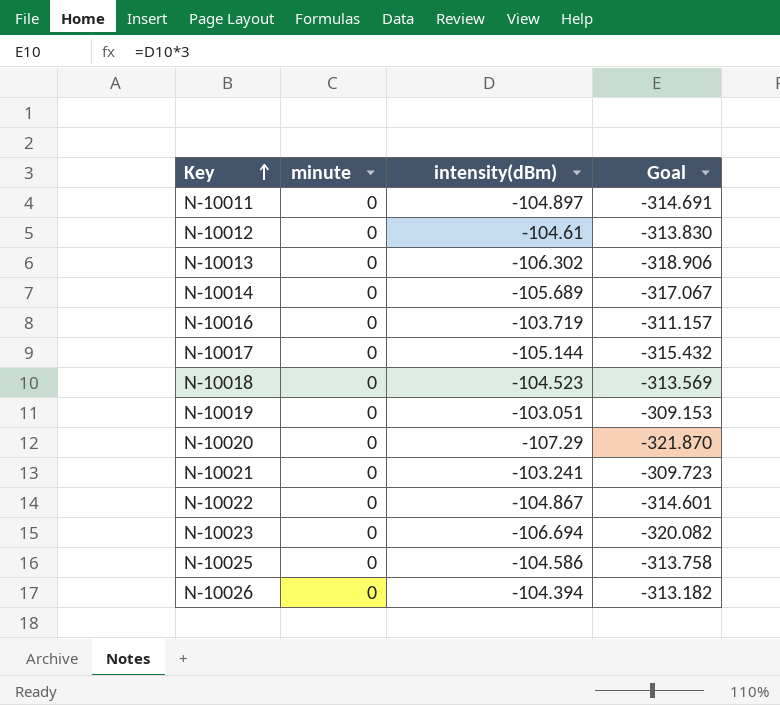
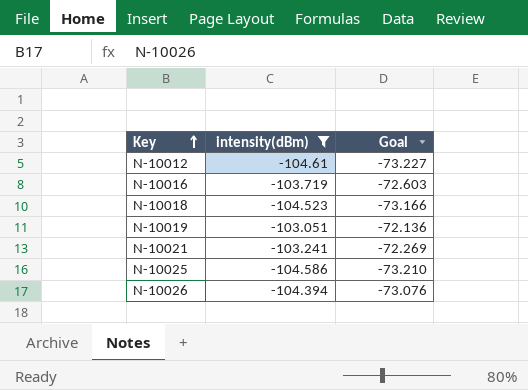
filter: none -> intensity(dBm) >= -104.61
column minute | position: 2 -> none
column Goal | formula: [intensity(dBm)] * 3 -> [intensity(dBm)] * 0.7

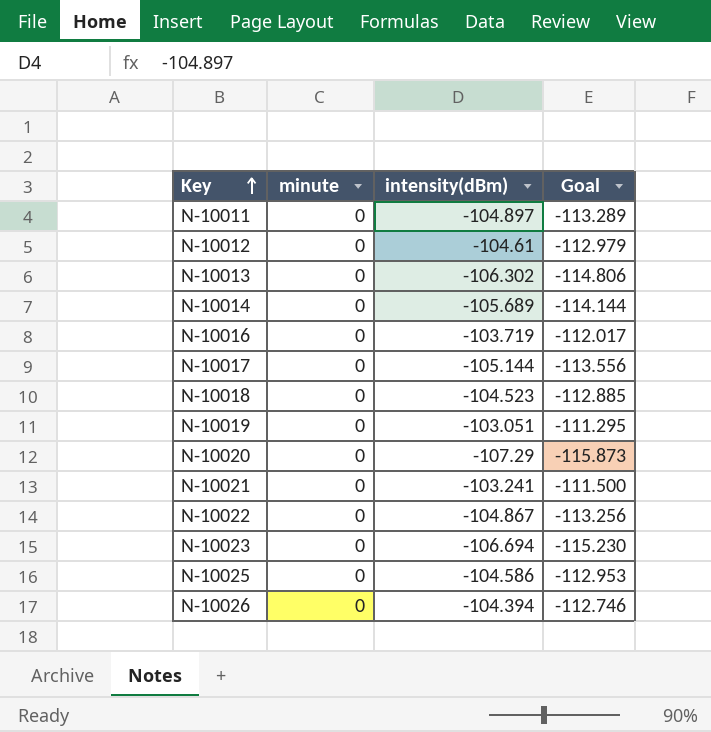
filter: intensity(dBm) >= -104.61 -> none
column minute | position: none -> 2
column Goal | formula: [intensity(dBm)] * 0.7 -> [intensity(dBm)] * 1.08

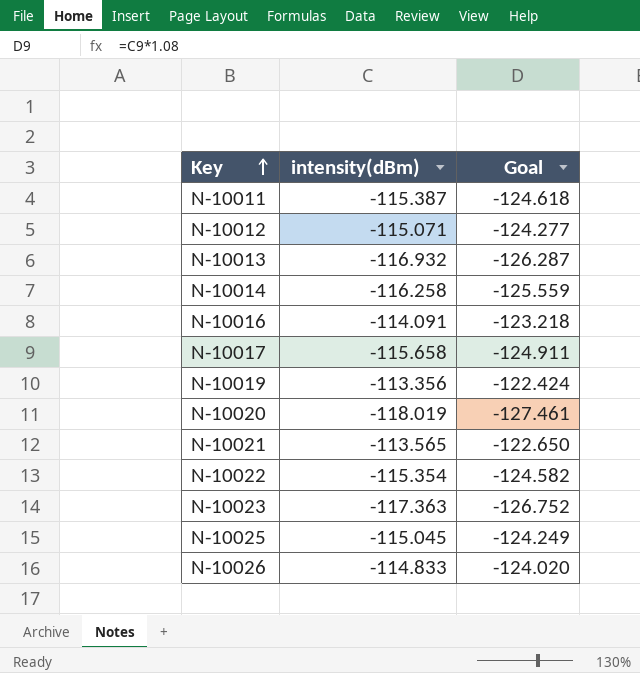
column minute | position: 2 -> none
row N-10018: 0 | -104.523 | -112.885 -> none
N-10011 | intensity(dBm): -104.897 -> -115.387
N-10011 | Goal: -113.289 -> -124.618
N-10012 | intensity(dBm): -104.61 -> -115.071
N-10012 | Goal: -112.979 -> -124.277
N-10013 | intensity(dBm): -106.302 -> -116.932
N-10013 | Goal: -114.806 -> -126.287
N-10014 | intensity(dBm): -105.689 -> -116.258
N-10014 | Goal: -114.144 -> -125.559
N-10016 | intensity(dBm): -103.719 -> -114.091
N-10016 | Goal: -112.017 -> -123.218
N-10017 | intensity(dBm): -105.144 -> -115.658
N-10017 | Goal: -113.556 -> -124.911
N-10019 | intensity(dBm): -103.051 -> -113.356
N-10019 | Goal: -111.295 -> -122.424
N-10020 | intensity(dBm): -107.29 -> -118.019
N-10020 | Goal: -115.873 -> -127.461
N-10021 | intensity(dBm): -103.241 -> -113.565
N-10021 | Goal: -111.500 -> -122.650
N-10022 | intensity(dBm): -104.867 -> -115.354
N-10022 | Goal: -113.256 -> -124.582
N-10023 | intensity(dBm): -106.694 -> -117.363
N-10023 | Goal: -115.230 -> -126.752
N-10025 | intensity(dBm): -104.586 -> -115.045
N-10025 | Goal: -112.953 -> -124.249
N-10026 | intensity(dBm): -104.394 -> -114.833
N-10026 | Goal: -112.746 -> -124.020

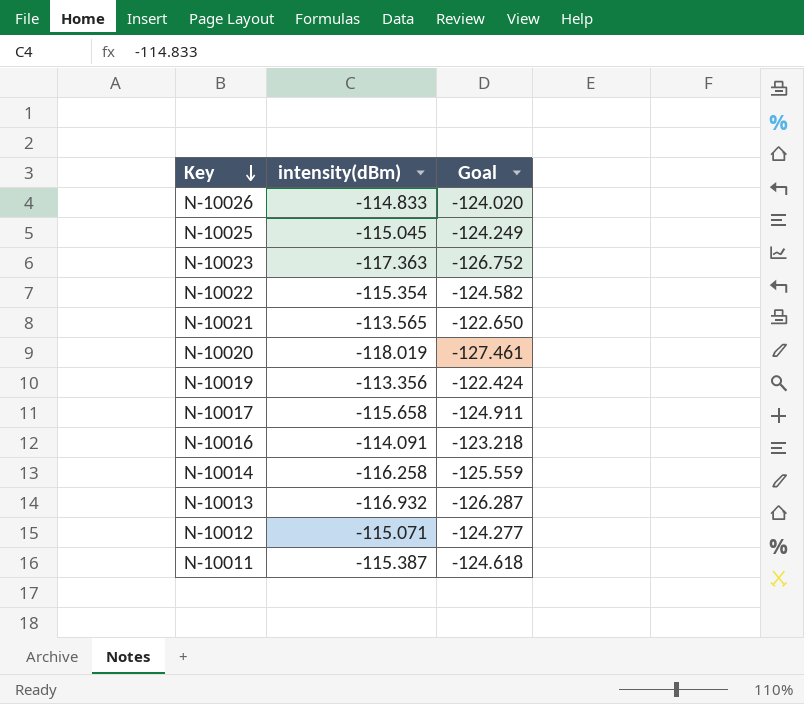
row order: Key ascending -> Key descending

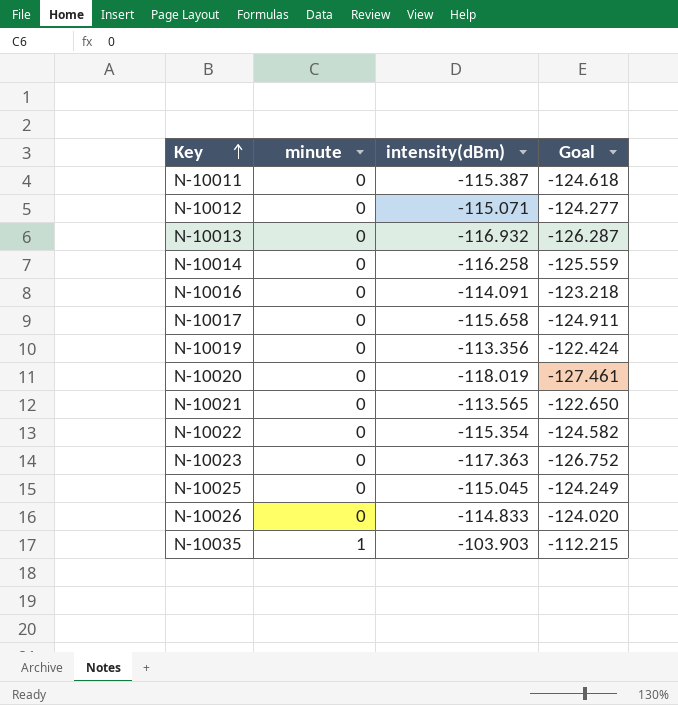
row order: Key descending -> Key ascending
column minute | position: none -> 2
row N-10035: none -> 1 | -103.903 | -112.215

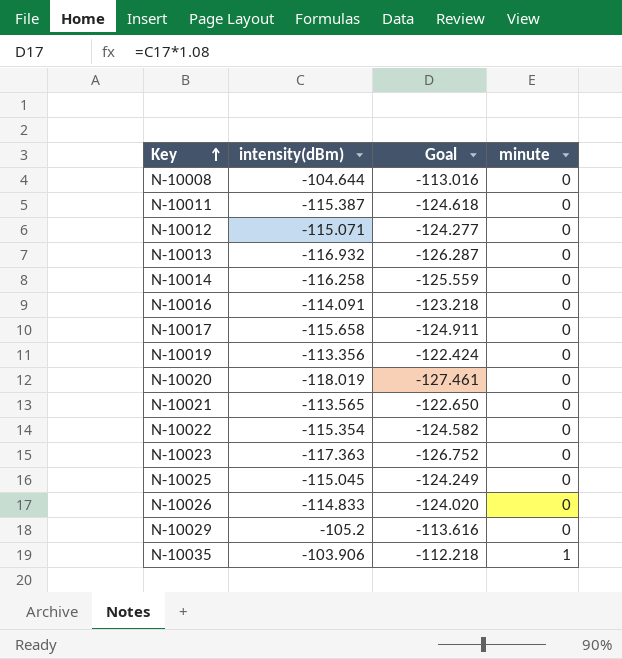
column minute | position: 2 -> 4
row N-10008: none -> -104.644 | -113.016 | 0
row N-10029: none -> -105.2 | -113.616 | 0
N-10035 | intensity(dBm): -103.903 -> -103.906
N-10035 | Goal: -112.215 -> -112.218

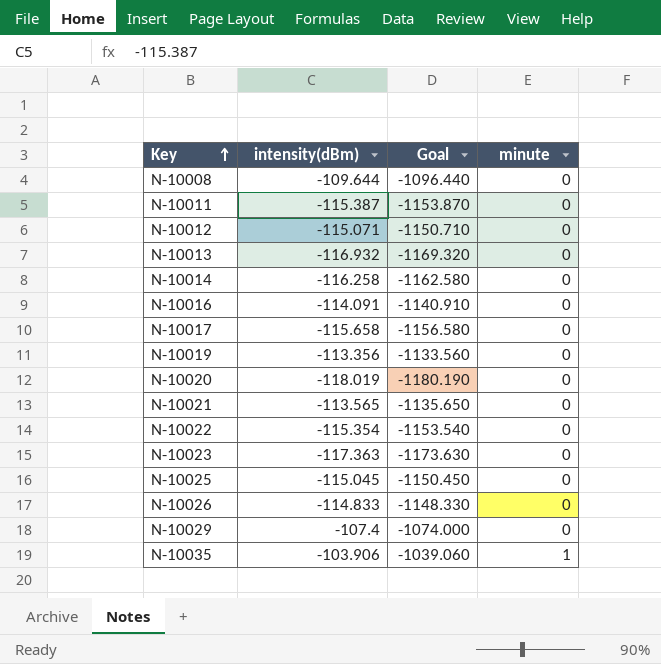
column Goal | formula: [intensity(dBm)] * 1.08 -> [intensity(dBm)] * 10
N-10008 | intensity(dBm): -104.644 -> -109.644
N-10029 | intensity(dBm): -105.2 -> -107.4

